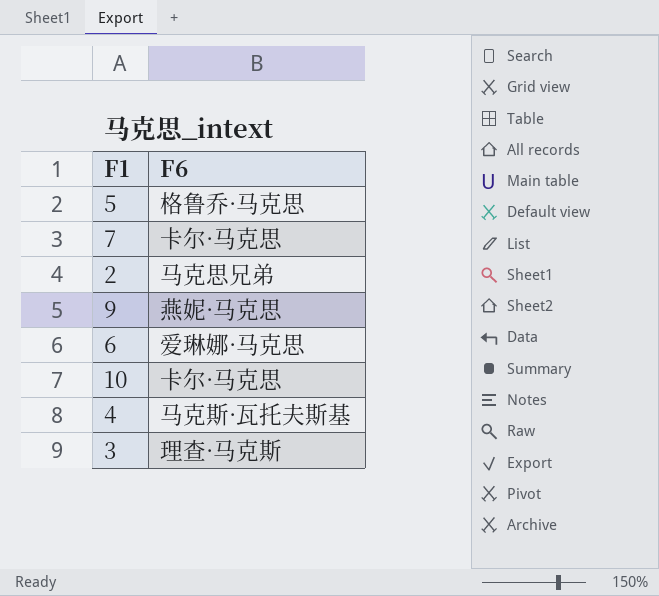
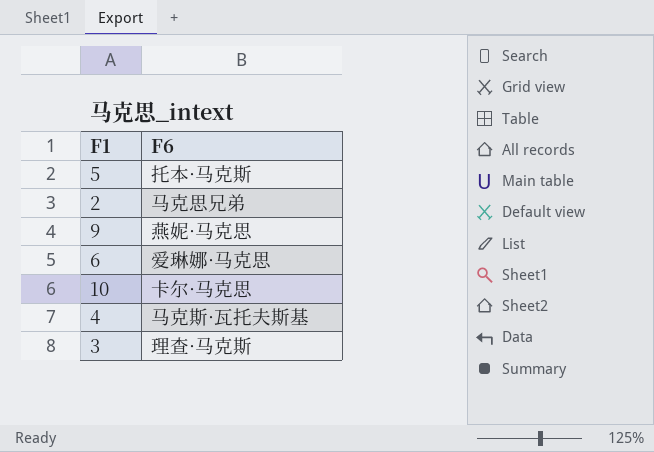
row 7: 卡尔·马克思 -> none
5 | F6: 格鲁乔·马克思 -> 托本·马克斯

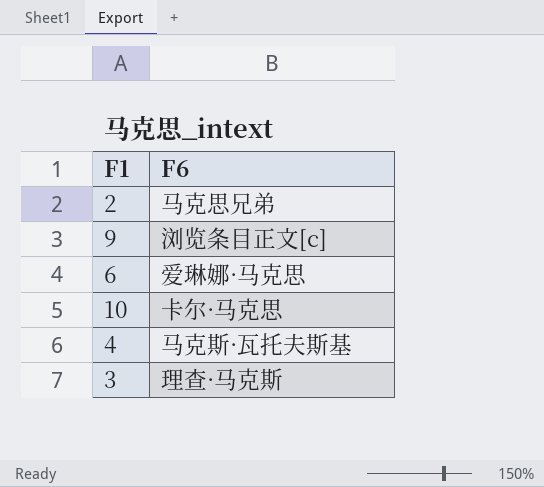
row 5: 托本·马克斯 -> none
9 | F6: 燕妮·马克思 -> 浏览条目正文[c]

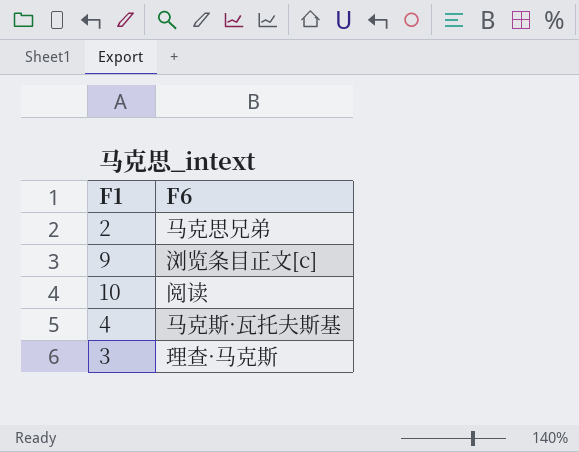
row 6: 爱琳娜·马克思 -> none
10 | F6: 卡尔·马克思 -> 阅读

